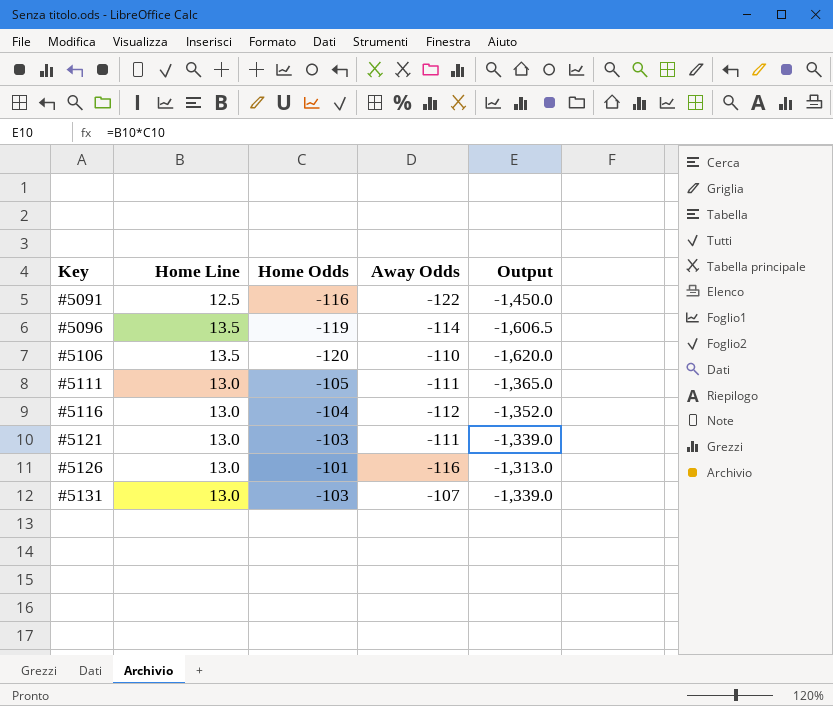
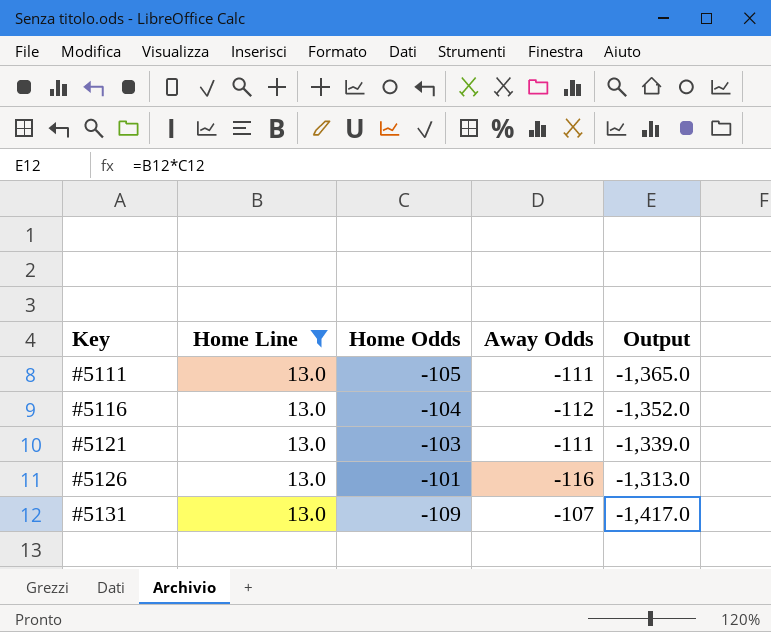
filter: none -> Home Line = 13.0
#5131 | Home Odds: -103 -> -109
#5131 | Output: -1,339.0 -> -1,417.0

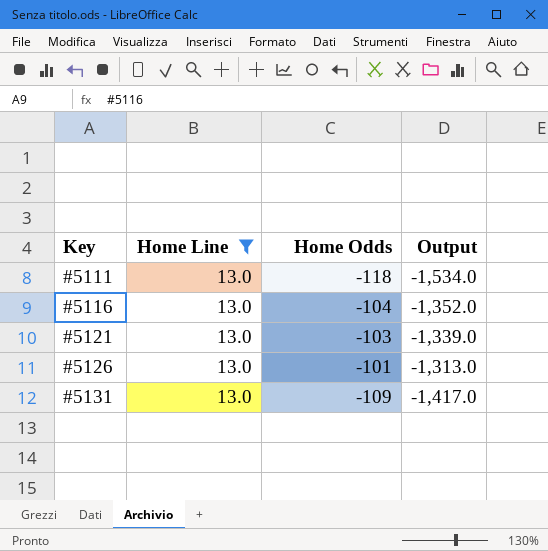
column Away Odds | position: 4 -> none
#5111 | Home Odds: -105 -> -118
#5111 | Output: -1,365.0 -> -1,534.0

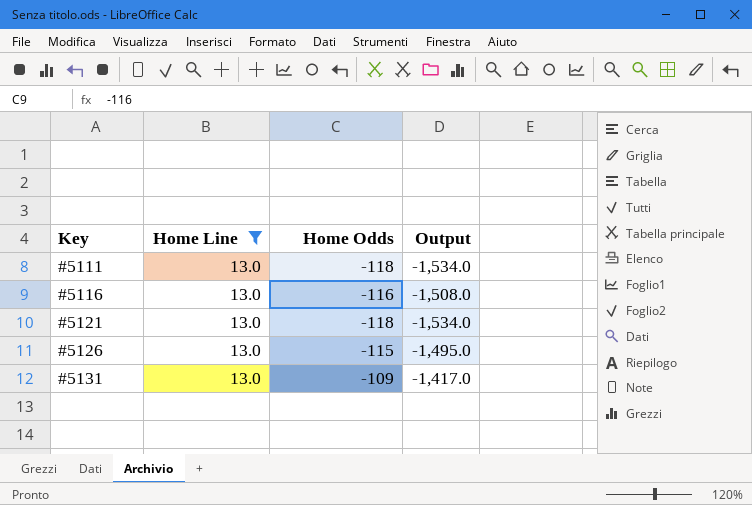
#5116 | Home Odds: -104 -> -116
#5116 | Output: -1,352.0 -> -1,508.0
#5121 | Home Odds: -103 -> -118
#5121 | Output: -1,339.0 -> -1,534.0
#5126 | Home Odds: -101 -> -115
#5126 | Output: -1,313.0 -> -1,495.0

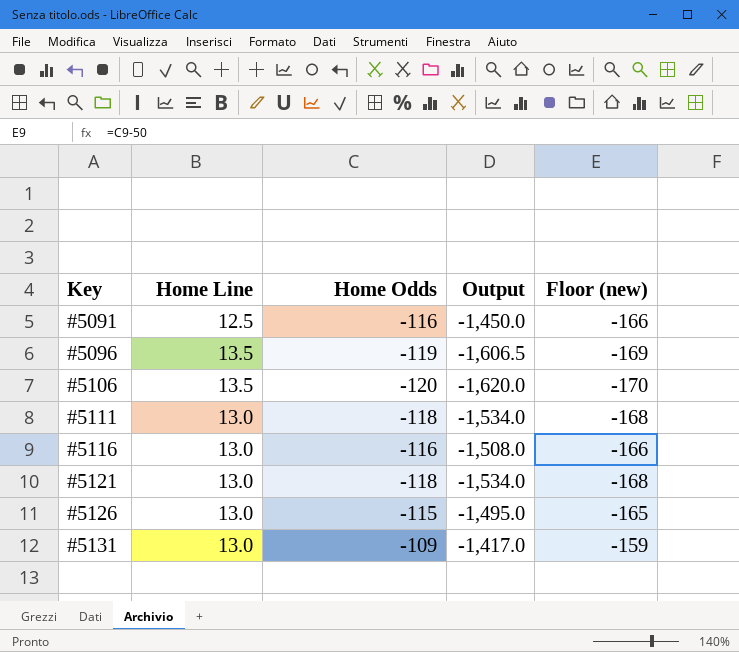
filter: Home Line = 13.0 -> none
column Floor (new) | formula: none -> [Home Odds] - 50

